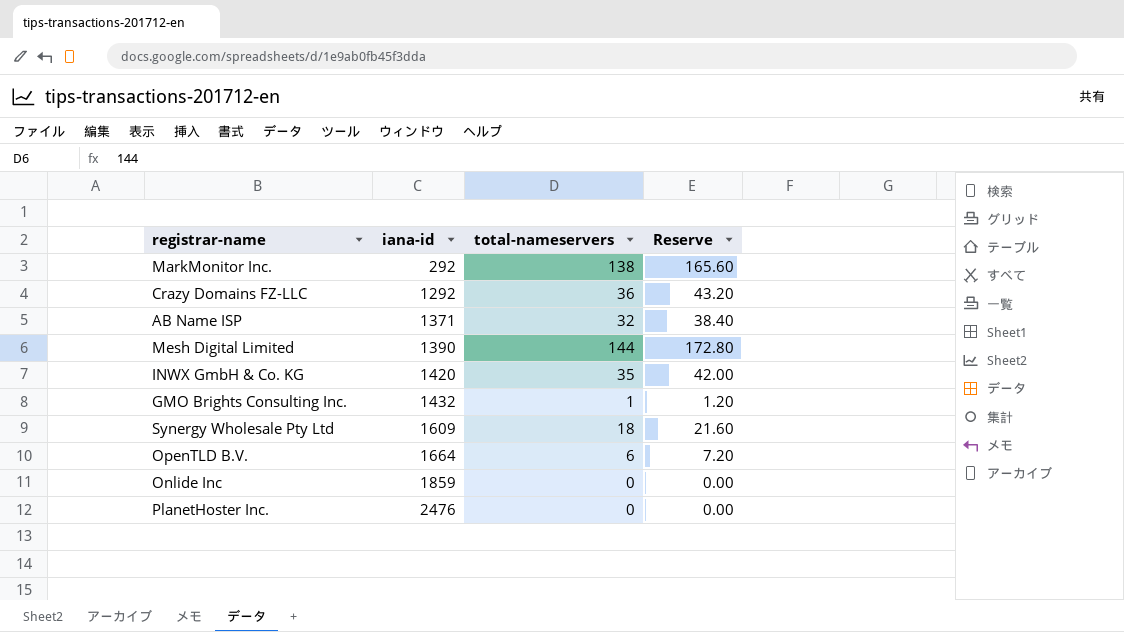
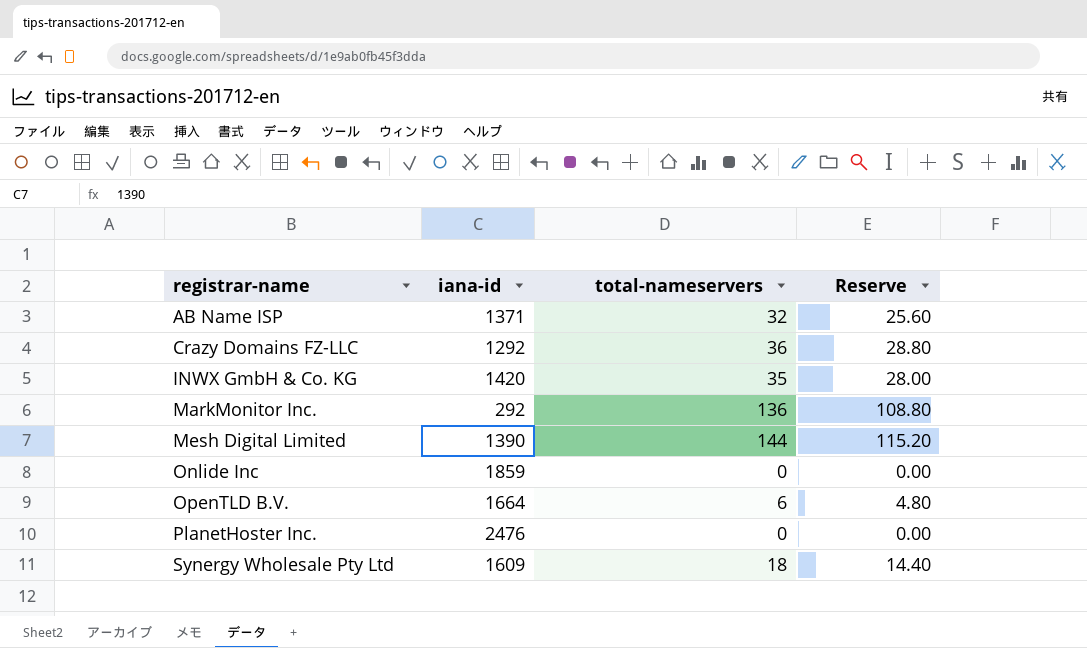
row order: iana-id ascending -> registrar-name ascending
column Reserve | formula: [total-nameservers] * 1.2 -> [total-nameservers] * 0.8
row GMO Brights Consulting Inc.: 1432 | 1 | 1.20 -> none
MarkMonitor Inc. | total-nameservers: 138 -> 136

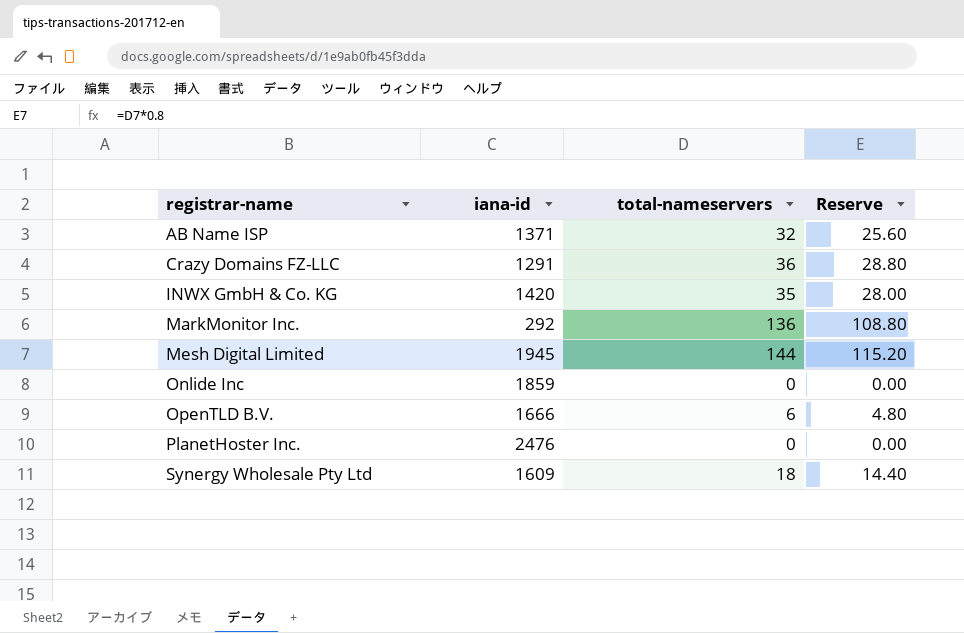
Crazy Domains FZ-LLC | iana-id: 1292 -> 1291
Mesh Digital Limited | iana-id: 1390 -> 1945
OpenTLD B.V. | iana-id: 1664 -> 1666

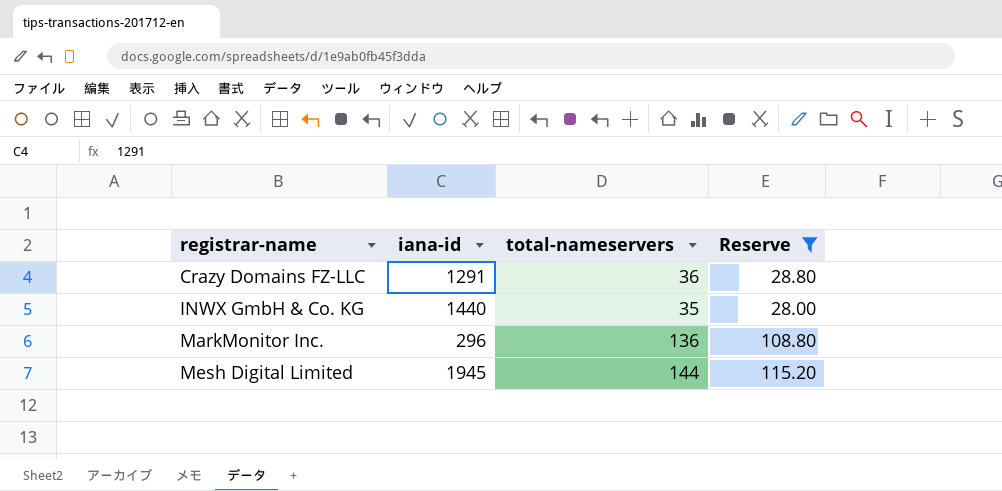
filter: none -> Reserve >= 28.00
INWX GmbH & Co. KG | iana-id: 1420 -> 1440
MarkMonitor Inc. | iana-id: 292 -> 296

